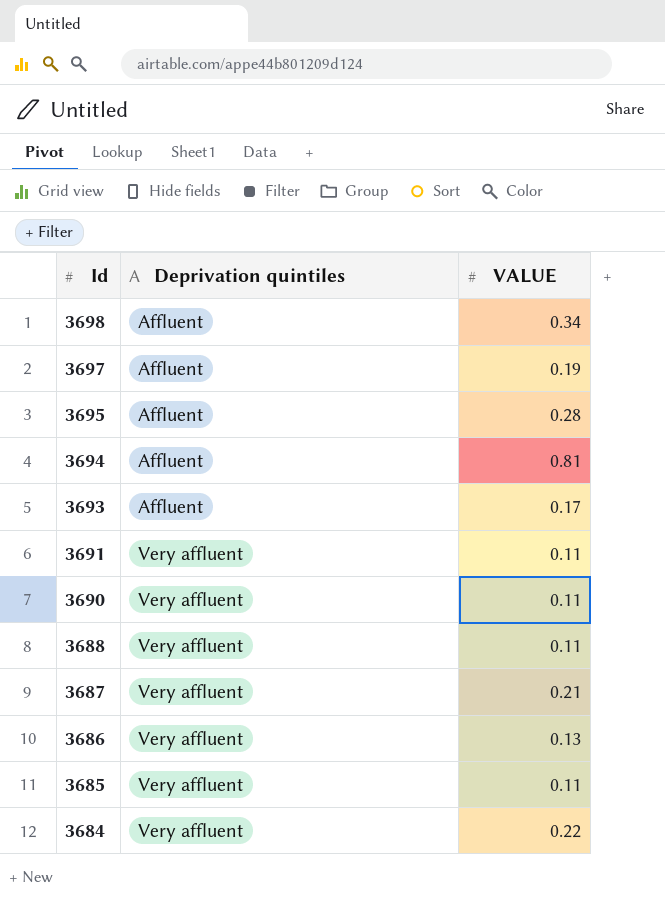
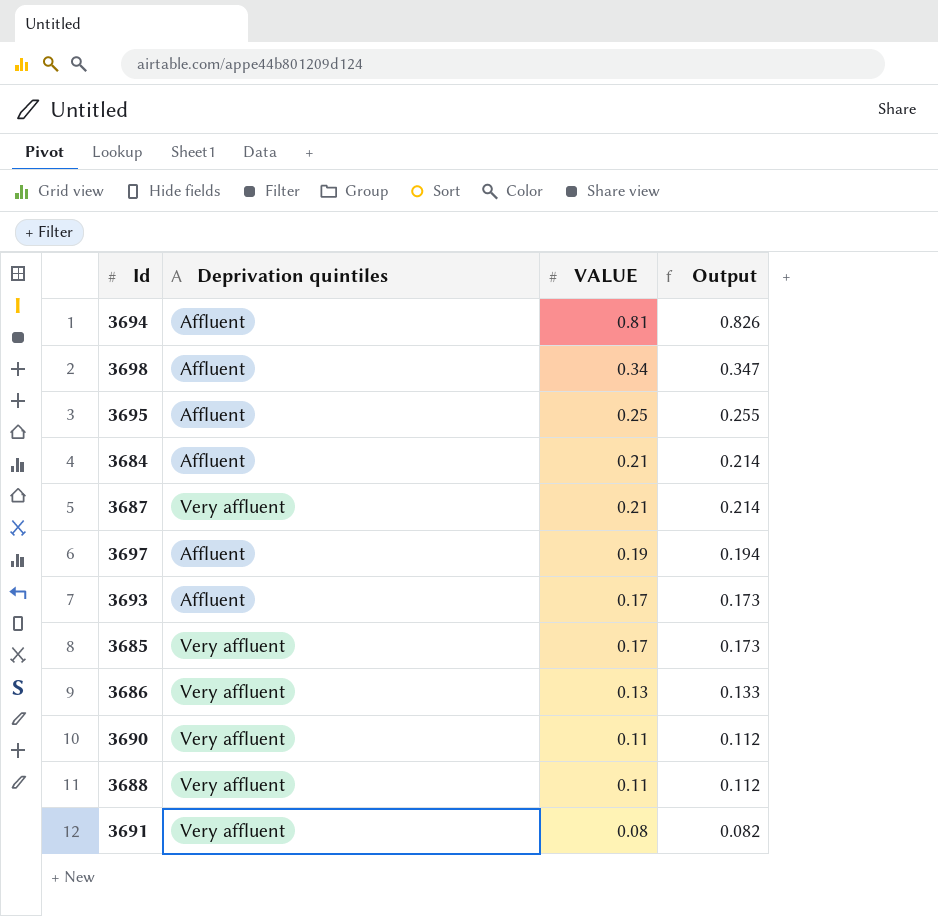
row order: Id descending -> VALUE descending
column Output | formula: none -> [VALUE] * 1.02
3695 | VALUE: 0.28 -> 0.25
3684 | Deprivation quintiles: Very affluent -> Affluent
3684 | VALUE: 0.22 -> 0.21
3685 | VALUE: 0.11 -> 0.17
3691 | VALUE: 0.11 -> 0.08

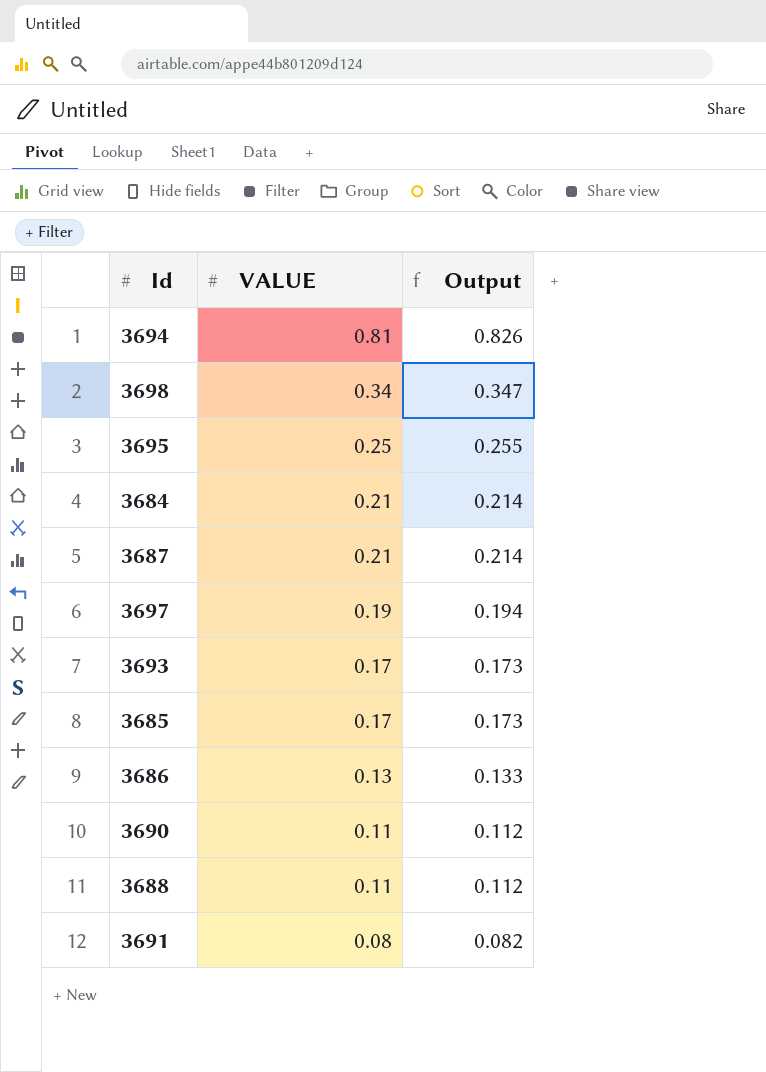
column Deprivation quintiles | position: 2 -> none

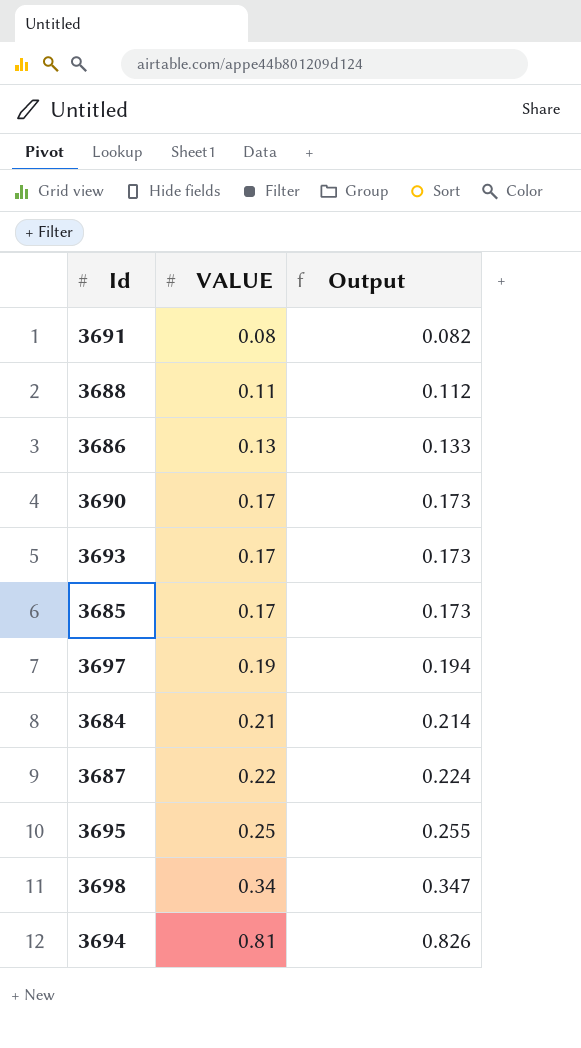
row order: VALUE descending -> VALUE ascending
3690 | VALUE: 0.11 -> 0.17
3690 | Output: 0.112 -> 0.173
3687 | VALUE: 0.21 -> 0.22
3687 | Output: 0.214 -> 0.224

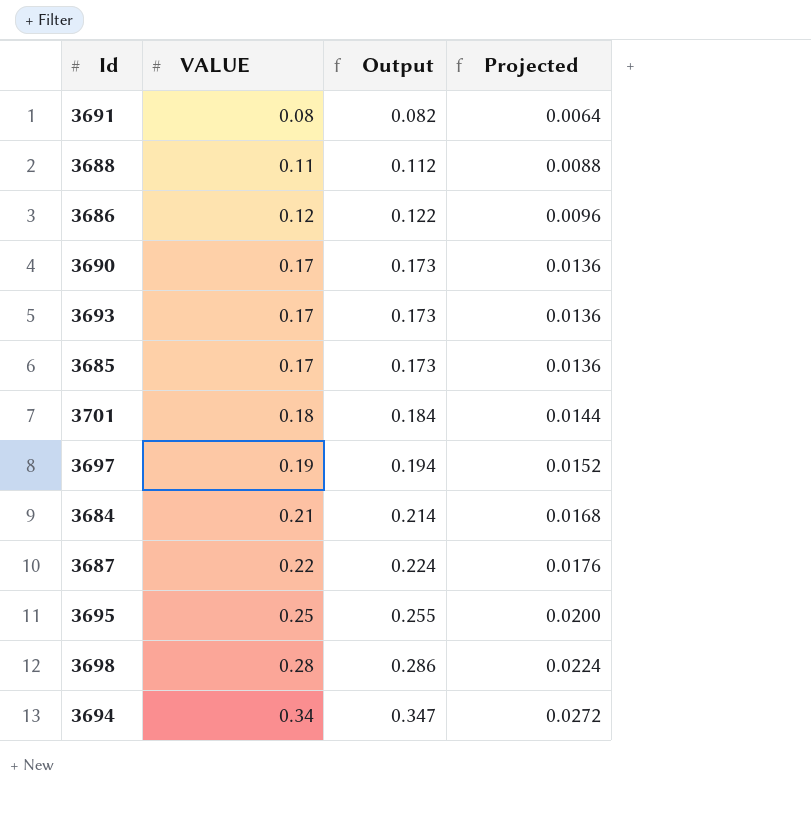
column Projected | formula: none -> [VALUE] * 0.08
3686 | VALUE: 0.13 -> 0.12
3686 | Output: 0.133 -> 0.122
row 3701: none -> 0.18 | 0.184 | 0.0144
3698 | VALUE: 0.34 -> 0.28
3698 | Output: 0.347 -> 0.286
3694 | VALUE: 0.81 -> 0.34
3694 | Output: 0.826 -> 0.347

